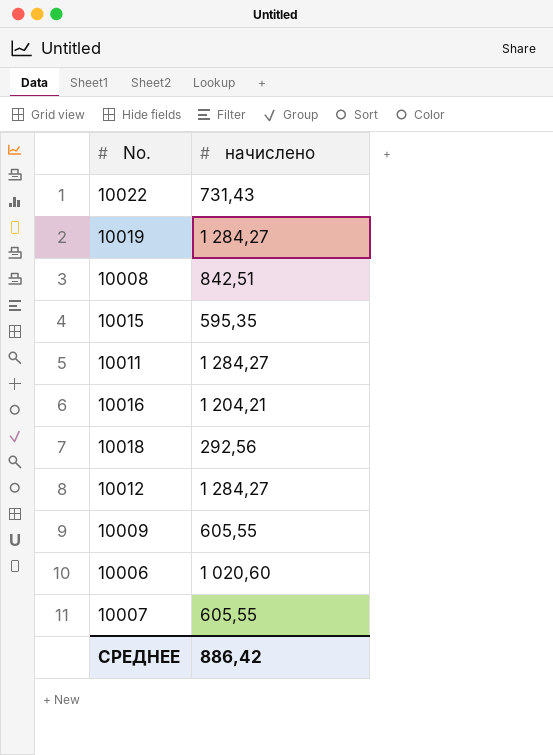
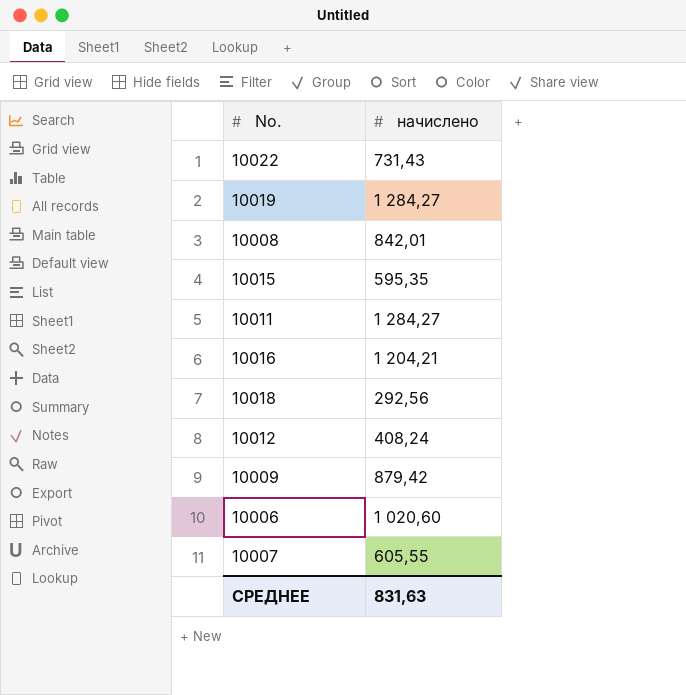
10008 | начислено: 842,51 -> 842,01
10012 | начислено: 1 284,27 -> 408,24
10009 | начислено: 605,55 -> 879,42
СРЕДНЕЕ | начислено: 886,42 -> 831,63

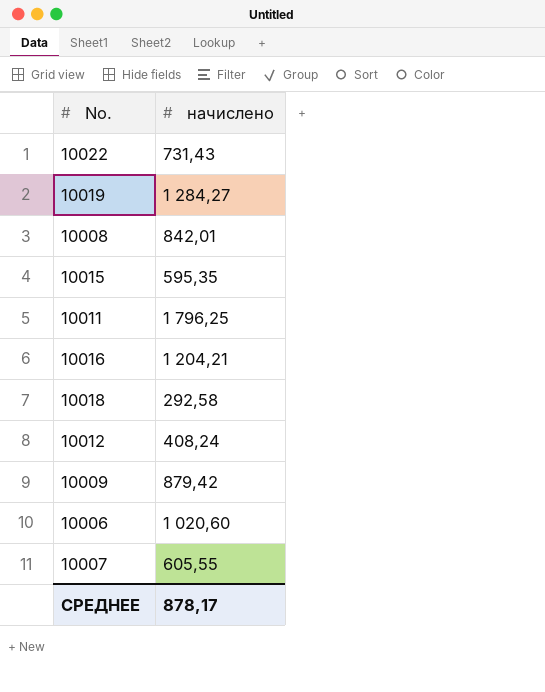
10011 | начислено: 1 284,27 -> 1 796,25
10018 | начислено: 292,56 -> 292,58
СРЕДНЕЕ | начислено: 831,63 -> 878,17

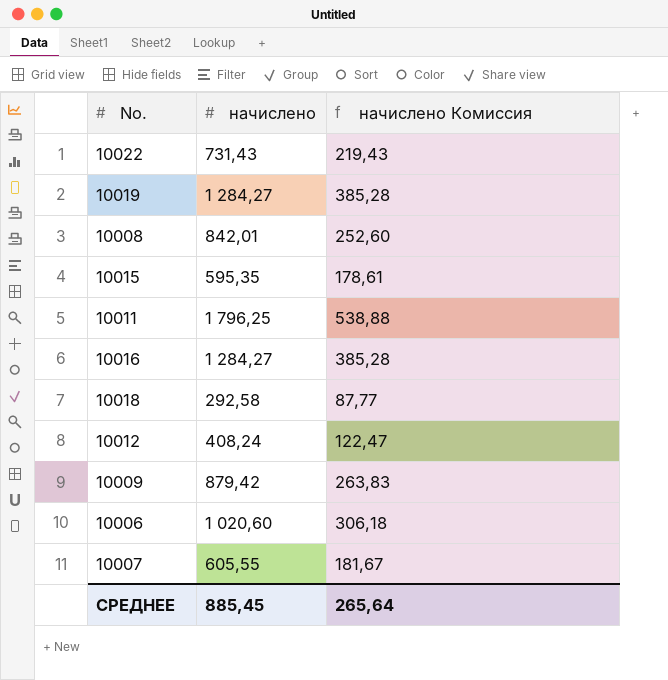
column начислено Комиссия | formula: none -> [начислено] * 0,3
10016 | начислено: 1 204,21 -> 1 284,27
СРЕДНЕЕ | начислено: 878,17 -> 885,45

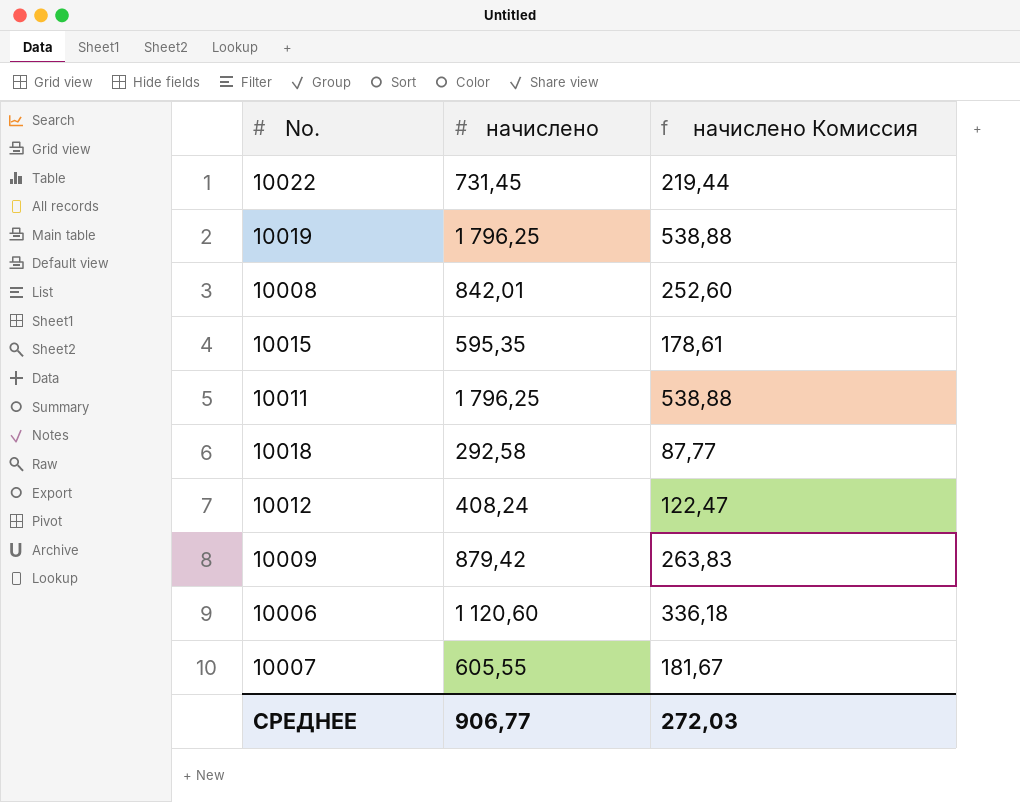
row 10016: 1 284,27 | 385,28 -> none
10022 | начислено: 731,43 -> 731,45
10022 | начислено Комиссия: 219,43 -> 219,44
10019 | начислено: 1 284,27 -> 1 796,25
10019 | начислено Комиссия: 385,28 -> 538,88
10006 | начислено: 1 020,60 -> 1 120,60
10006 | начислено Комиссия: 306,18 -> 336,18
СРЕДНЕЕ | начислено: 885,45 -> 906,77
СРЕДНЕЕ | начислено Комиссия: 265,64 -> 272,03

